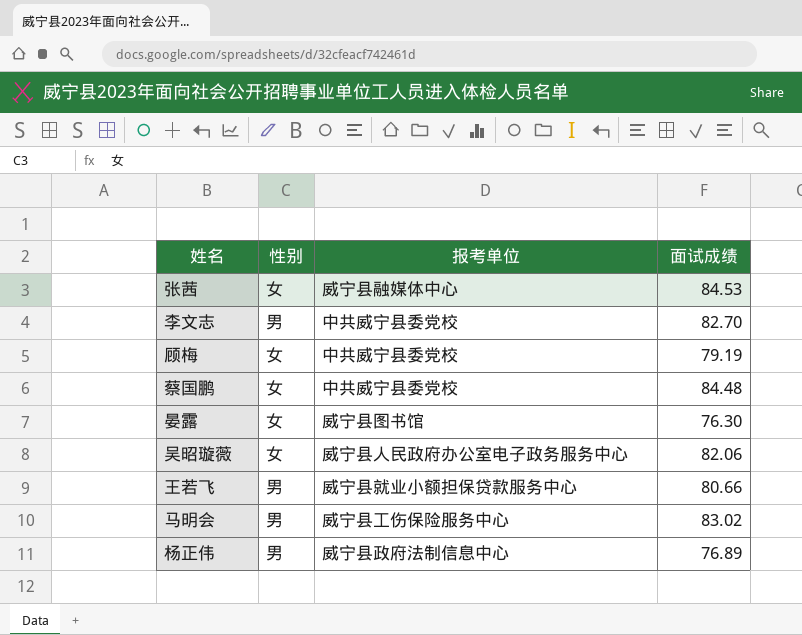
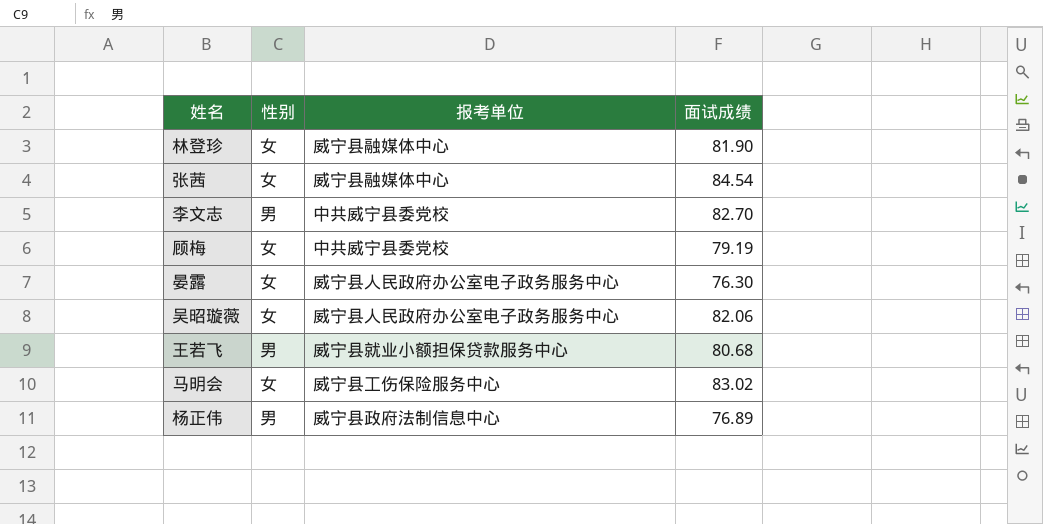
row 蔡国鹏: 女 | 中共威宁县委党校 | 84.48 -> none
row 林登珍: none -> 女 | 威宁县融媒体中心 | 81.90
张茜 | 面试成绩: 84.53 -> 84.54
晏露 | 报考单位: 威宁县图书馆 -> 威宁县人民政府办公室电子政务服务中心
王若飞 | 面试成绩: 80.66 -> 80.68
马明会 | 性别: 男 -> 女

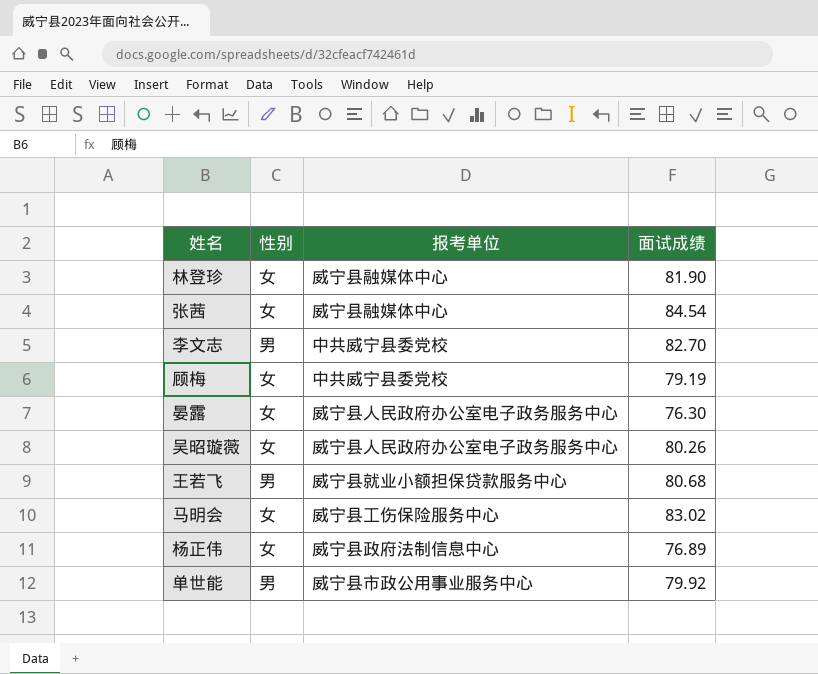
吴昭璇薇 | 面试成绩: 82.06 -> 80.26
杨正伟 | 性别: 男 -> 女
row 单世能: none -> 男 | 威宁县市政公用事业服务中心 | 79.92

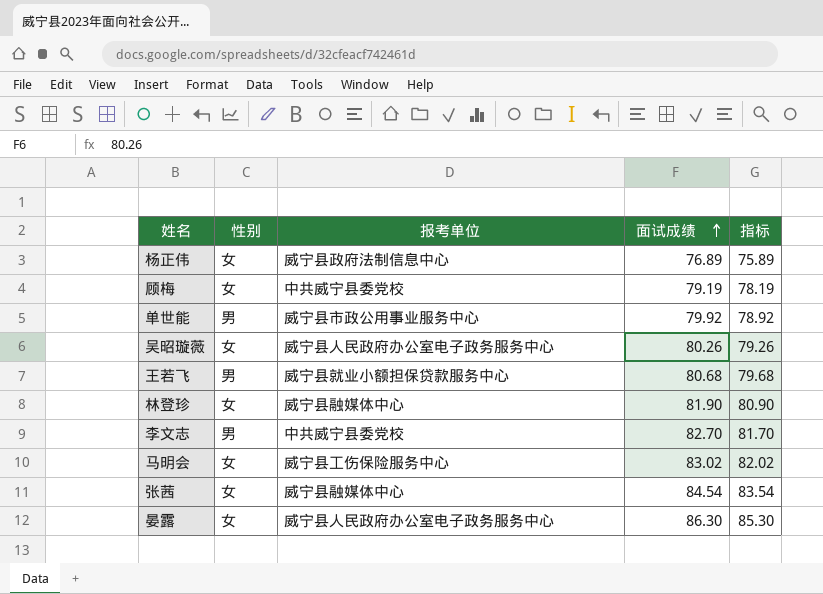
row order: none -> 面试成绩 ascending
column 指标 | formula: none -> [面试成绩] - 1
晏露 | 面试成绩: 76.30 -> 86.30

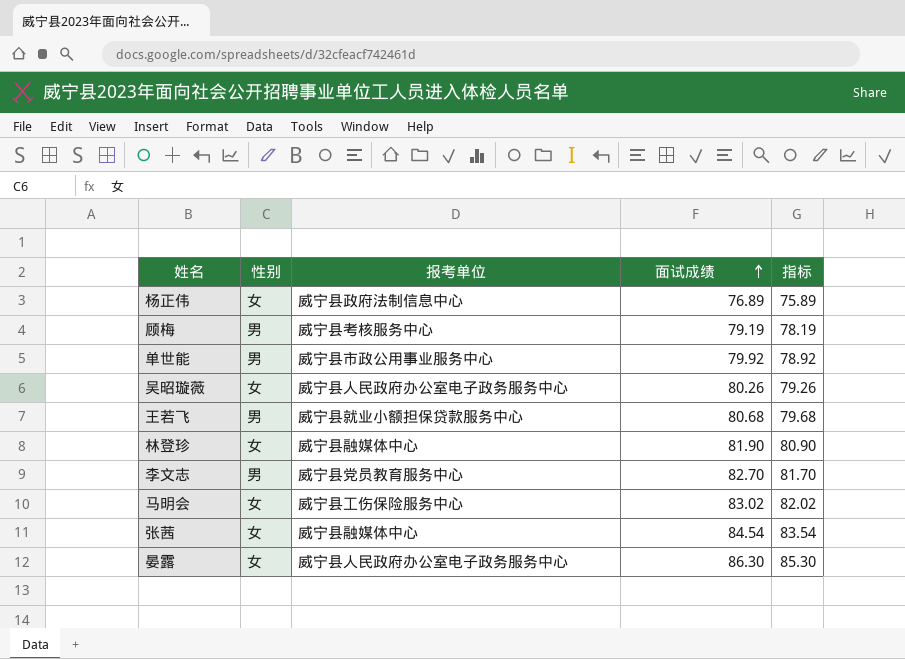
顾梅 | 性别: 女 -> 男
顾梅 | 报考单位: 中共威宁县委党校 -> 威宁县考核服务中心
李文志 | 报考单位: 中共威宁县委党校 -> 威宁县党员教育服务中心

